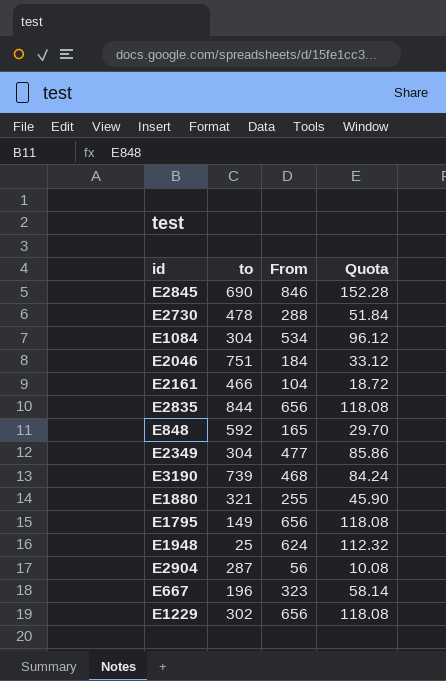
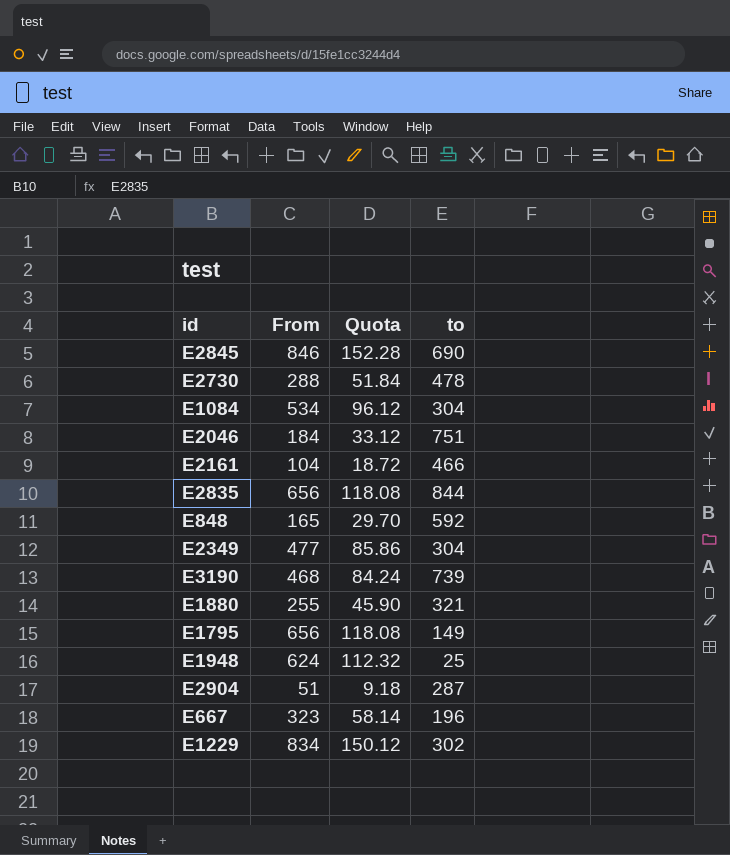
column to | position: 2 -> 4
E2904 | From: 56 -> 51
E2904 | Quota: 10.08 -> 9.18
E1229 | From: 656 -> 834
E1229 | Quota: 118.08 -> 150.12

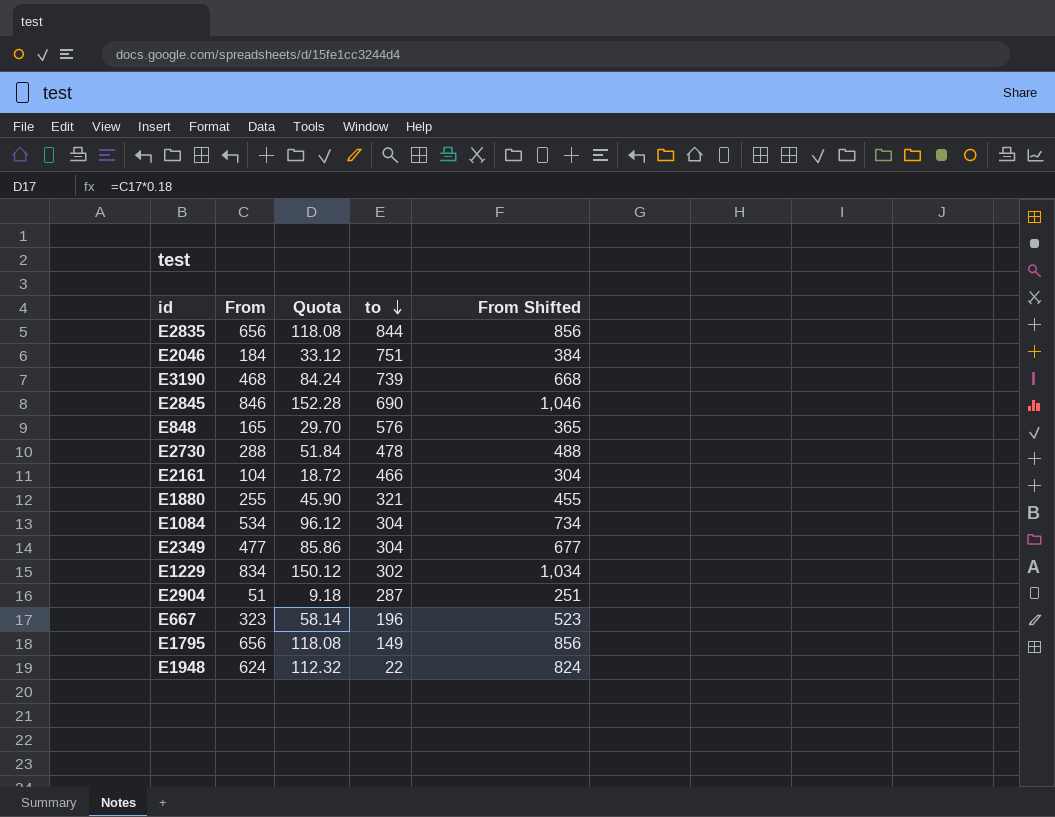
row order: none -> to descending
column From Shifted | formula: none -> [From] + 200
E848 | to: 592 -> 576
E1948 | to: 25 -> 22

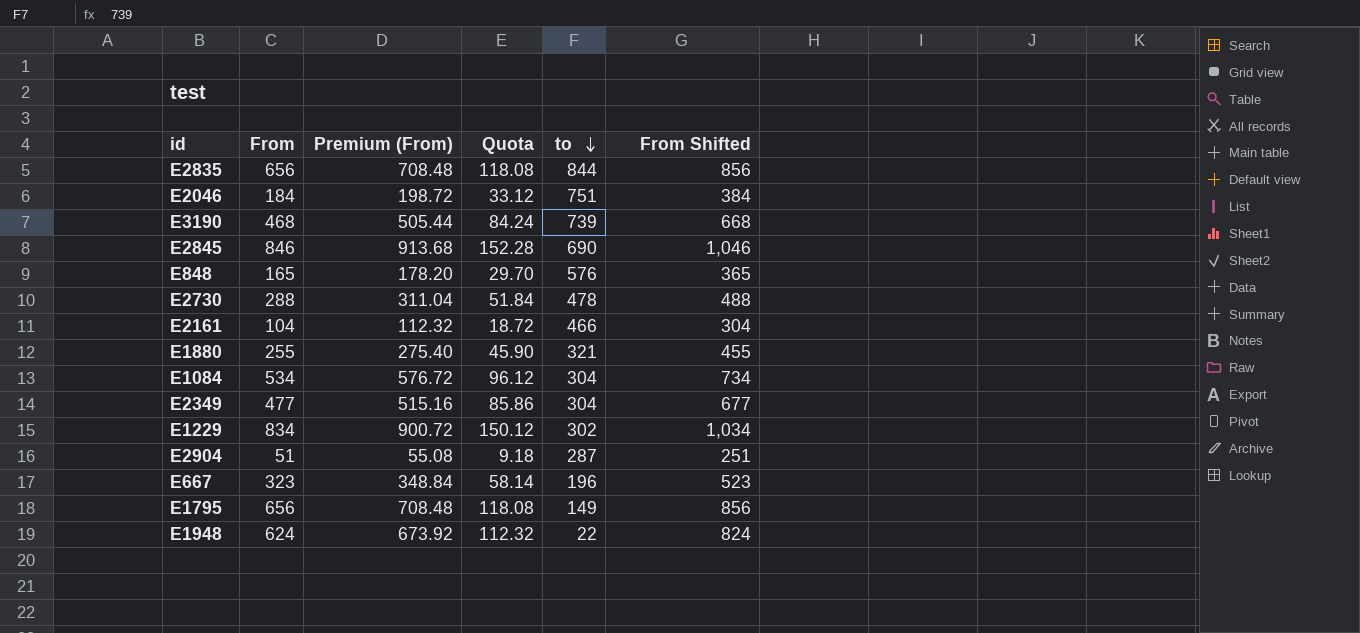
column Premium (From) | formula: none -> [From] * 1.08

